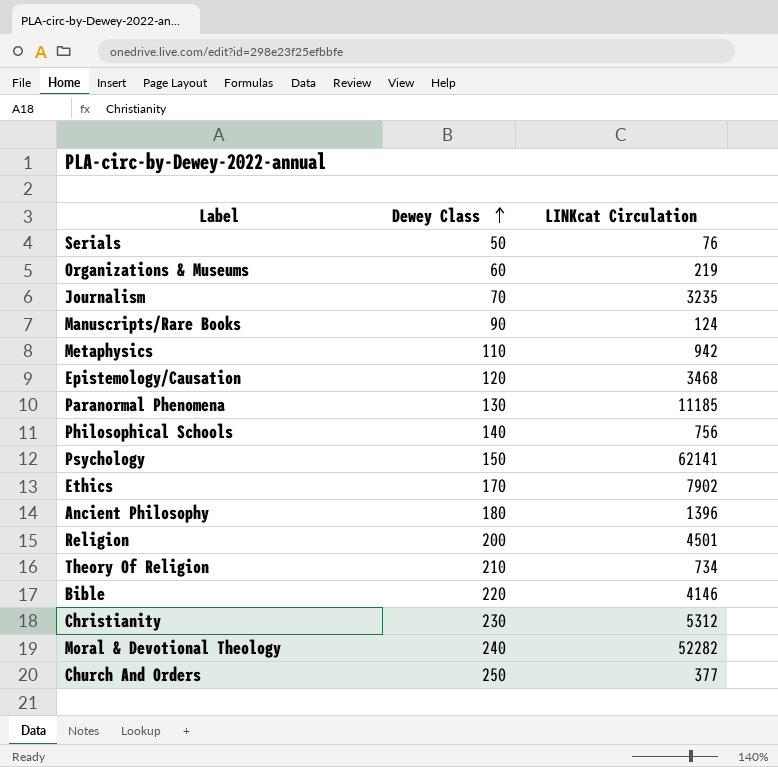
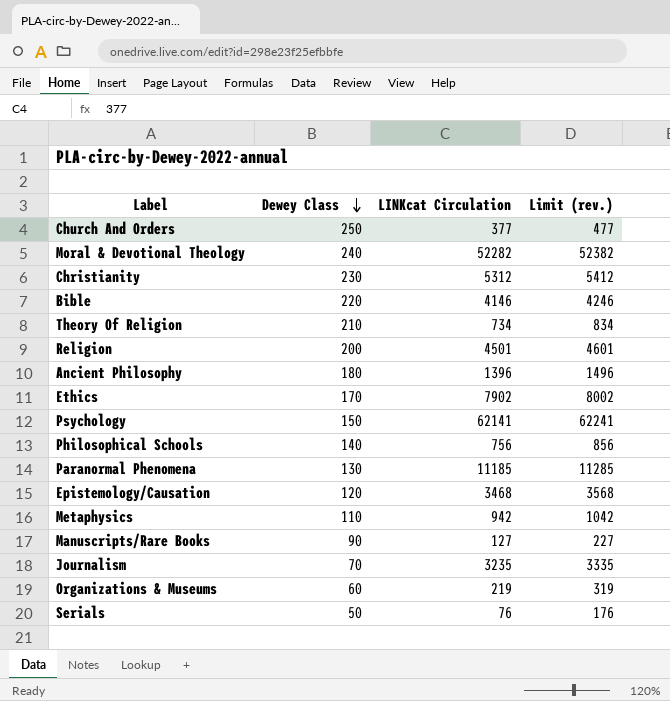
row order: Dewey Class ascending -> Dewey Class descending
column Limit (rev.) | formula: none -> [LINKcat Circulation] + 100
Manuscripts/Rare Books | LINKcat Circulation: 124 -> 127

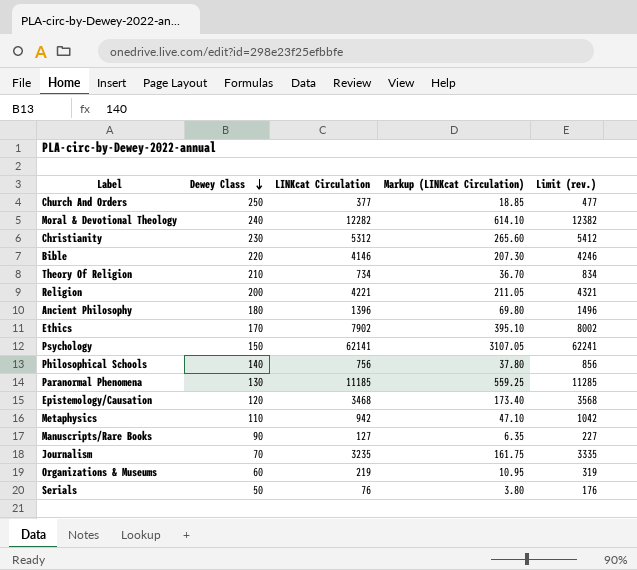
column Markup (LINKcat Circulation) | formula: none -> [LINKcat Circulation] * 0.05
Moral & Devotional Theology | LINKcat Circulation: 52282 -> 12282
Moral & Devotional Theology | Limit (rev.): 52382 -> 12382
Religion | LINKcat Circulation: 4501 -> 4221
Religion | Limit (rev.): 4601 -> 4321

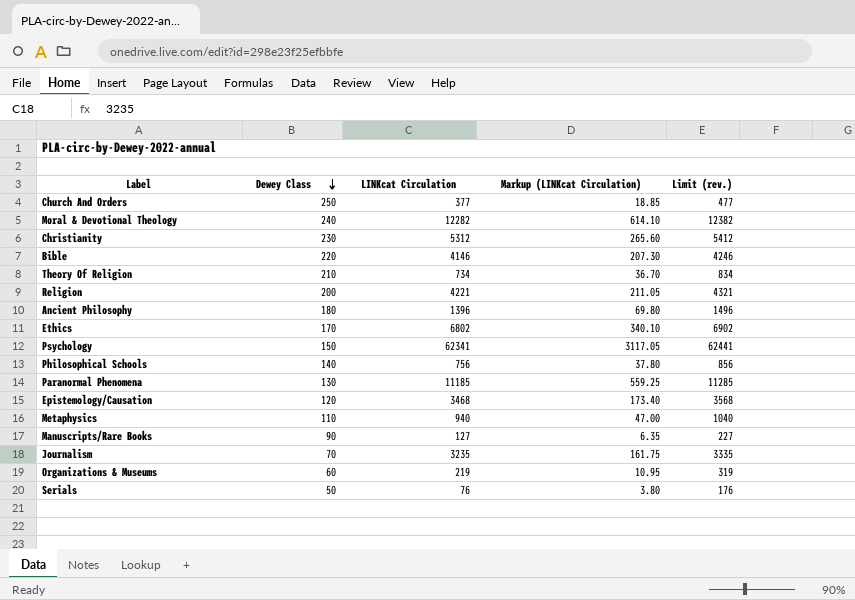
Ethics | LINKcat Circulation: 7902 -> 6802
Ethics | Markup (LINKcat Circulation): 395.10 -> 340.10
Ethics | Limit (rev.): 8002 -> 6902
Psychology | LINKcat Circulation: 62141 -> 62341
Psychology | Markup (LINKcat Circulation): 3107.05 -> 3117.05
Psychology | Limit (rev.): 62241 -> 62441
Metaphysics | LINKcat Circulation: 942 -> 940
Metaphysics | Markup (LINKcat Circulation): 47.10 -> 47.00
Metaphysics | Limit (rev.): 1042 -> 1040

